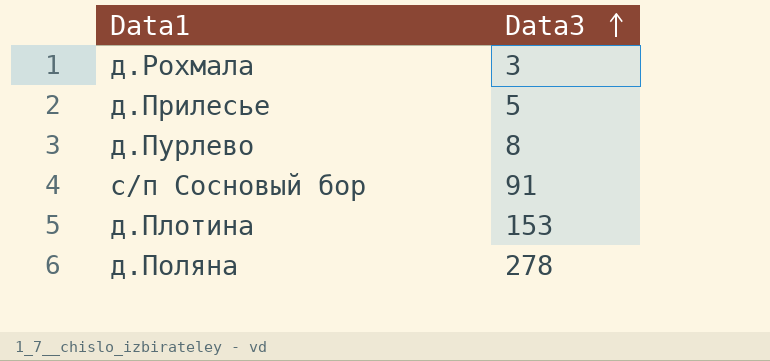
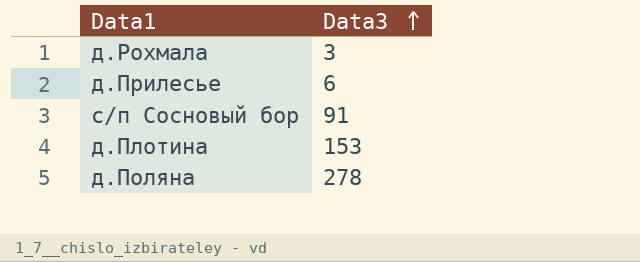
row д.Пурлево: 8 -> none
д.Прилесье | Data3: 5 -> 6

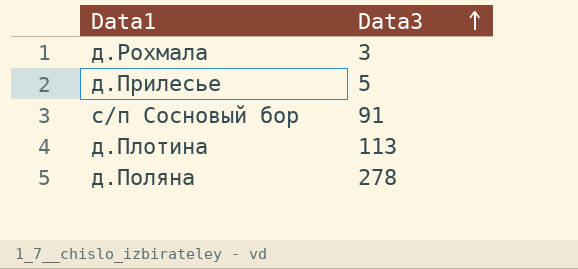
д.Прилесье | Data3: 6 -> 5
д.Плотина | Data3: 153 -> 113

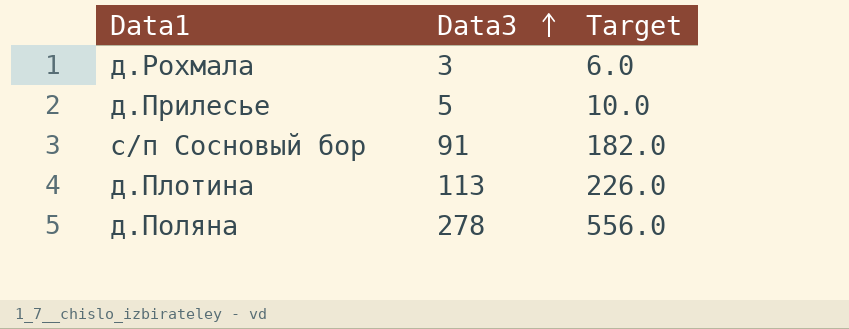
column Target | formula: none -> [Data3] * 2

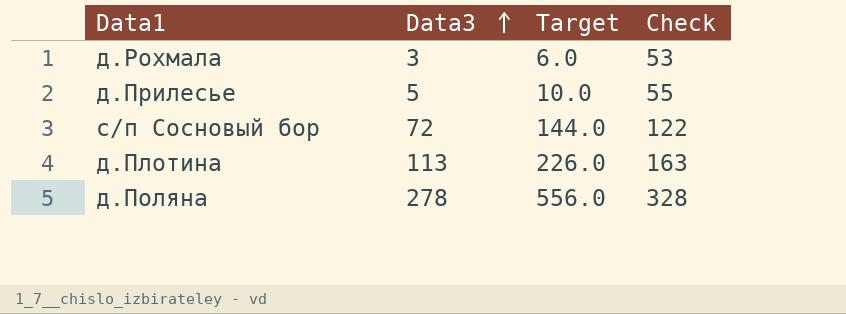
column Check | formula: none -> [Data3] + 50
с/п Сосновый бор | Data3: 91 -> 72
с/п Сосновый бор | Target: 182.0 -> 144.0

